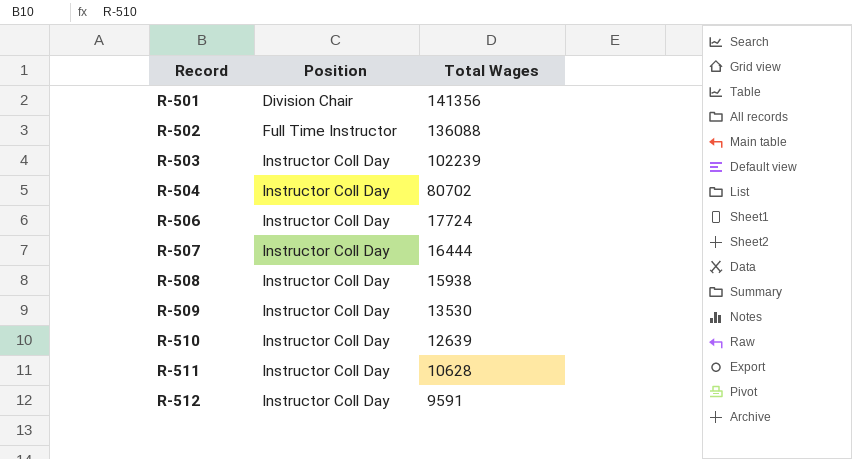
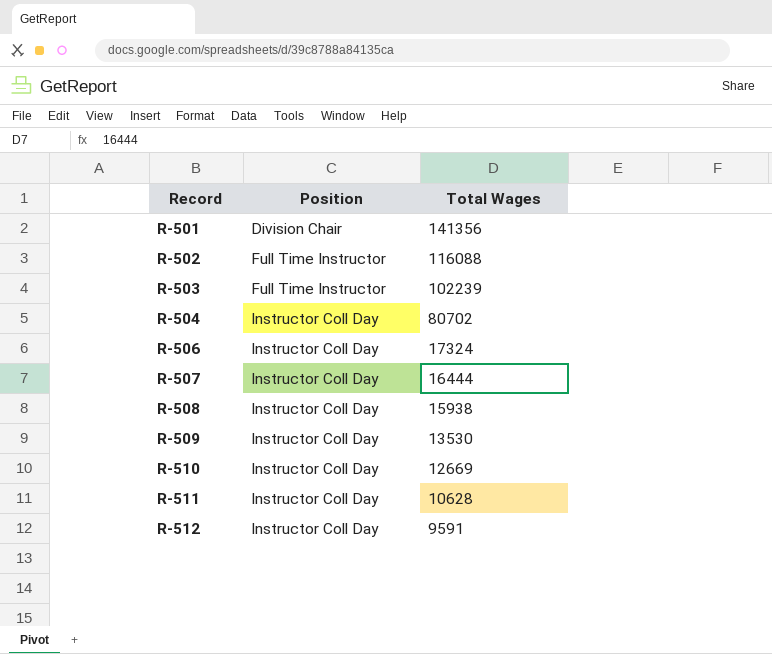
R-502 | Total Wages: 136088 -> 116088
R-503 | Position: Instructor Coll Day -> Full Time Instructor
R-506 | Total Wages: 17724 -> 17324
R-510 | Total Wages: 12639 -> 12669

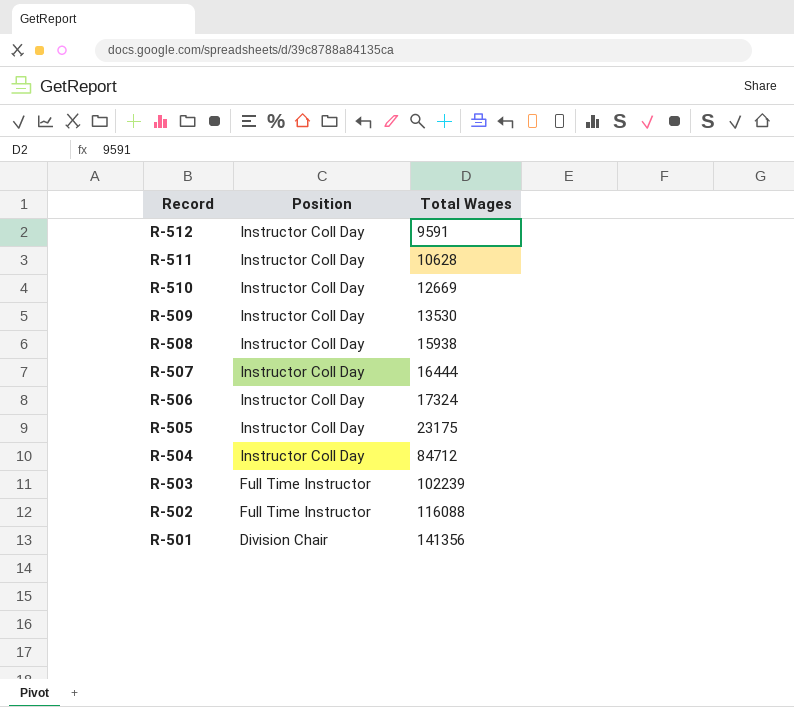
row order: Record ascending -> Record descending
row R-505: none -> Instructor Coll Day | 23175
R-504 | Total Wages: 80702 -> 84712

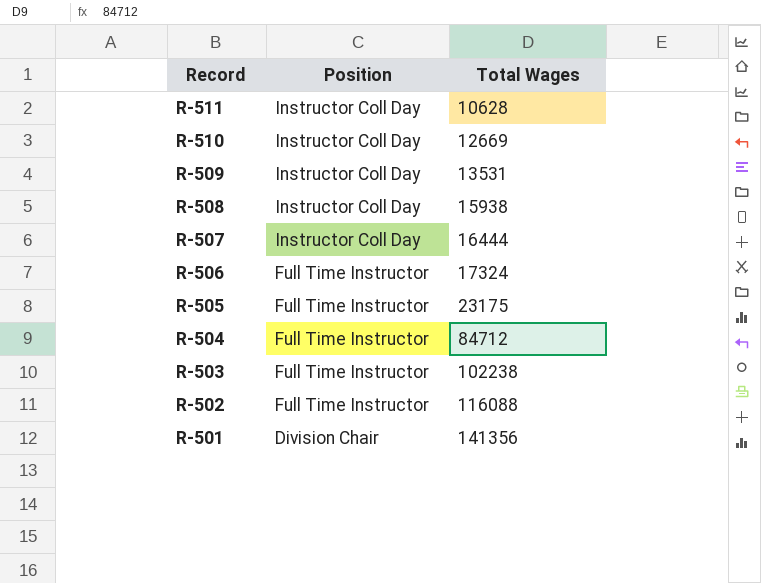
row R-512: Instructor Coll Day | 9591 -> none
R-509 | Total Wages: 13530 -> 13531
R-506 | Position: Instructor Coll Day -> Full Time Instructor
R-505 | Position: Instructor Coll Day -> Full Time Instructor
R-504 | Position: Instructor Coll Day -> Full Time Instructor
R-503 | Total Wages: 102239 -> 102238

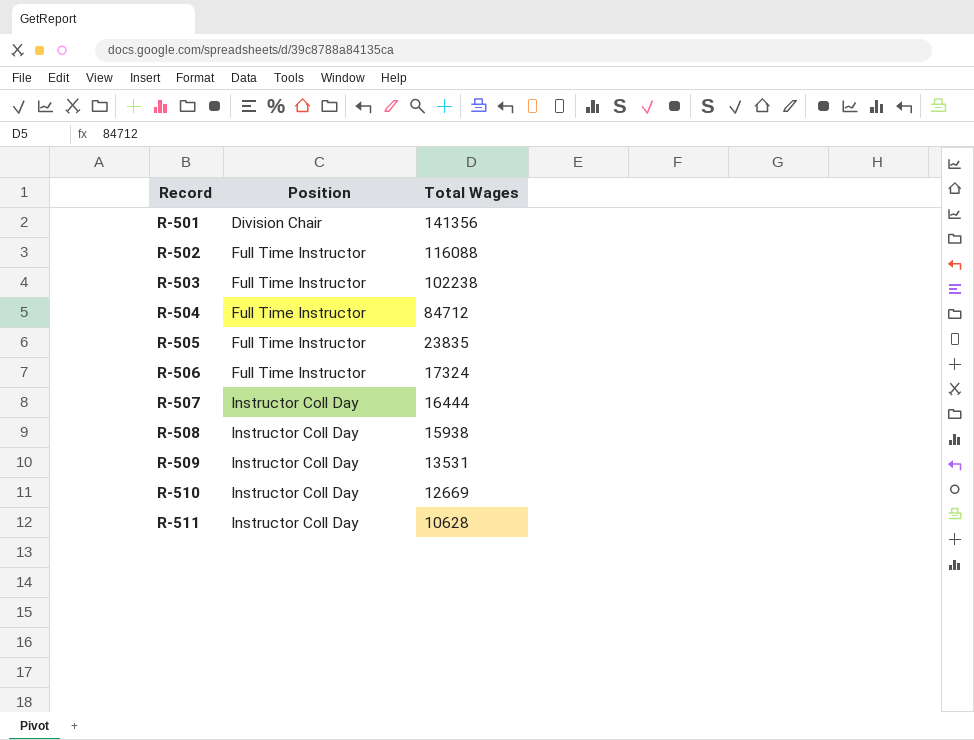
row order: Record descending -> Record ascending
R-505 | Total Wages: 23175 -> 23835

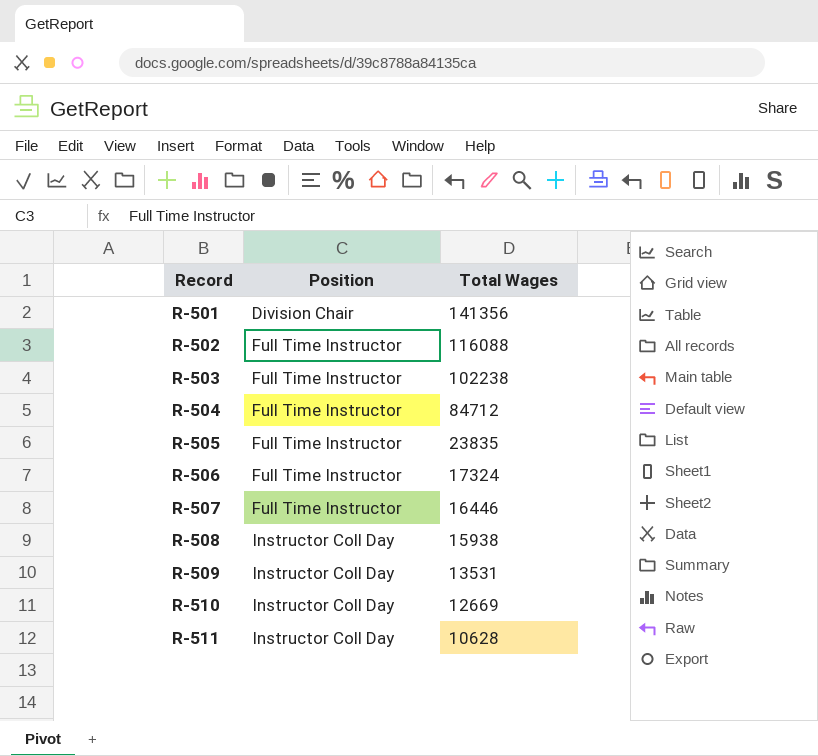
R-507 | Position: Instructor Coll Day -> Full Time Instructor
R-507 | Total Wages: 16444 -> 16446

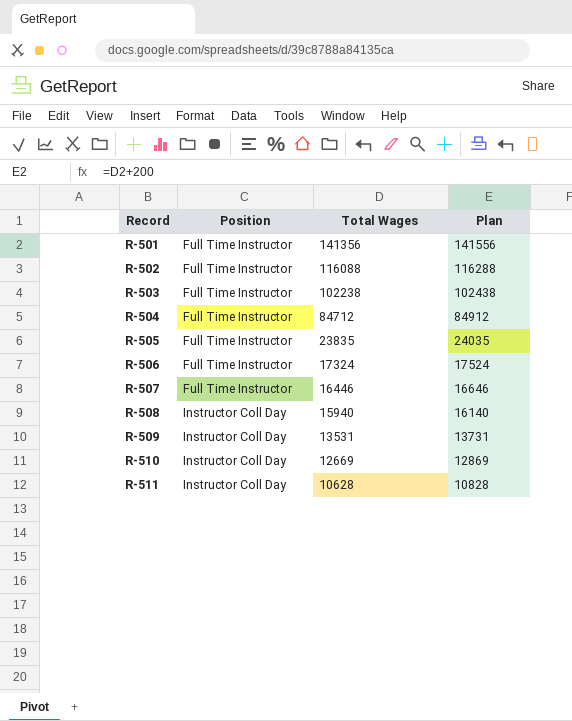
column Plan | formula: none -> [Total Wages] + 200
R-501 | Position: Division Chair -> Full Time Instructor
R-508 | Total Wages: 15938 -> 15940

